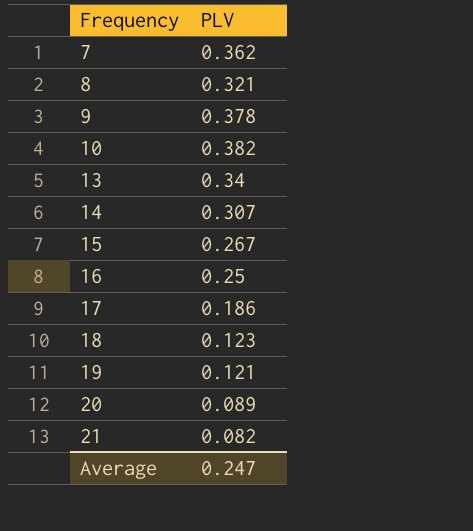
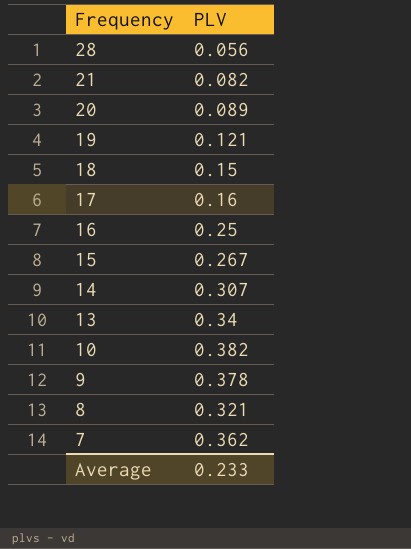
row order: Frequency ascending -> Frequency descending
row 28: none -> 0.056
18 | PLV: 0.123 -> 0.15
17 | PLV: 0.186 -> 0.16
Average | PLV: 0.247 -> 0.233

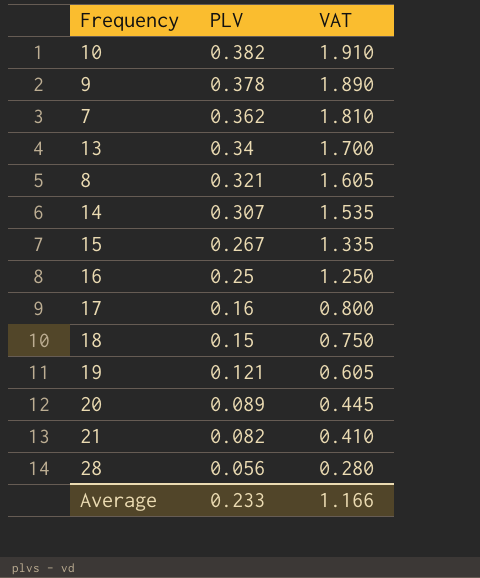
row order: Frequency descending -> PLV descending
column VAT | formula: none -> [PLV] * 5

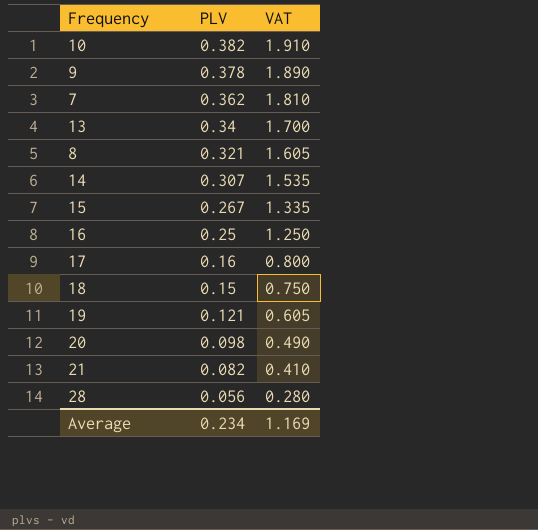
20 | PLV: 0.089 -> 0.098
20 | VAT: 0.445 -> 0.490
Average | PLV: 0.233 -> 0.234
Average | VAT: 1.166 -> 1.169

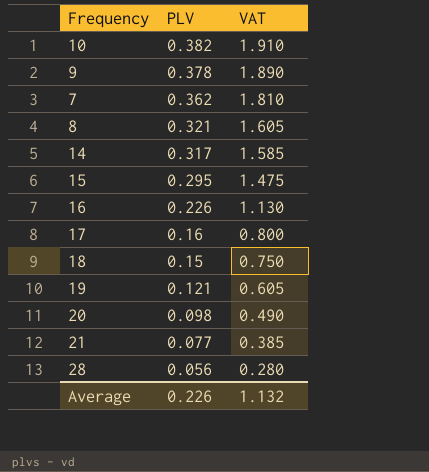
row 13: 0.34 | 1.700 -> none
14 | PLV: 0.307 -> 0.317
14 | VAT: 1.535 -> 1.585
15 | PLV: 0.267 -> 0.295
15 | VAT: 1.335 -> 1.475
16 | PLV: 0.25 -> 0.226
16 | VAT: 1.250 -> 1.130
21 | PLV: 0.082 -> 0.077
21 | VAT: 0.410 -> 0.385
Average | PLV: 0.234 -> 0.226
Average | VAT: 1.169 -> 1.132

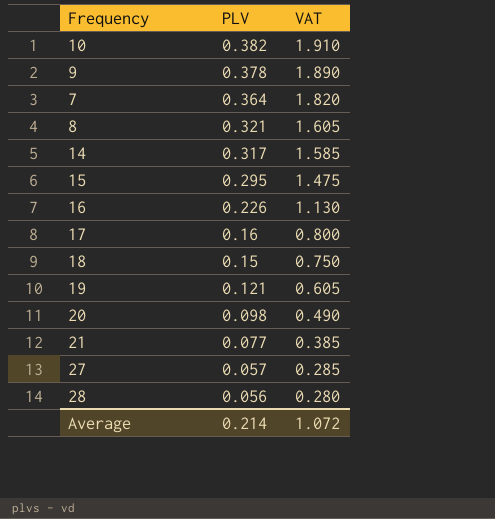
7 | PLV: 0.362 -> 0.364
7 | VAT: 1.810 -> 1.820
row 27: none -> 0.057 | 0.285
Average | PLV: 0.226 -> 0.214
Average | VAT: 1.132 -> 1.072

